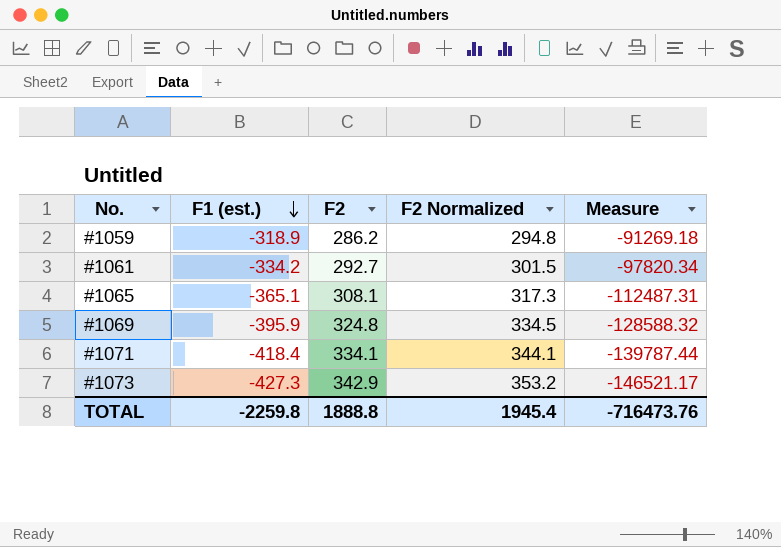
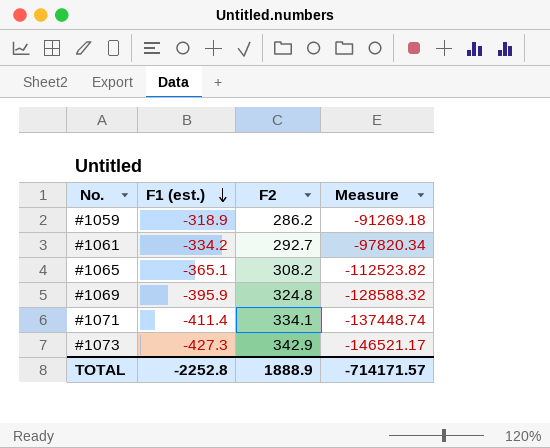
column F2 Normalized | formula: [F2] * 1.03 -> none
#1065 | F2: 308.1 -> 308.2
#1065 | Measure: -112487.31 -> -112523.82
#1071 | F1 (est.): -418.4 -> -411.4
#1071 | Measure: -139787.44 -> -137448.74
TOTAL | F1 (est.): -2259.8 -> -2252.8
TOTAL | F2: 1888.8 -> 1888.9
TOTAL | Measure: -716473.76 -> -714171.57

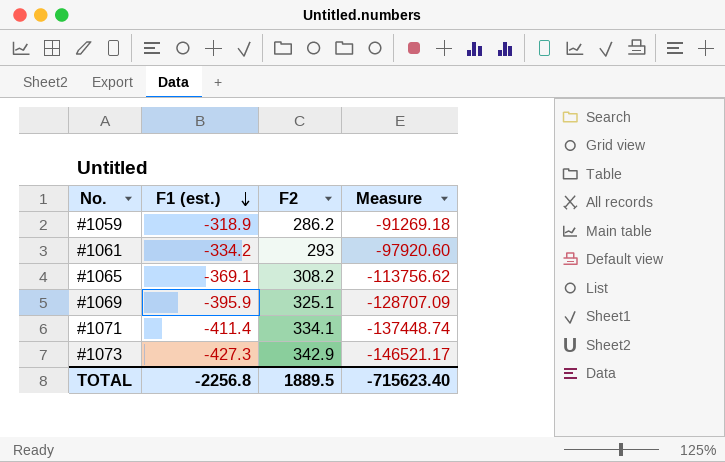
#1061 | F2: 292.7 -> 293
#1061 | Measure: -97820.34 -> -97920.60
#1065 | F1 (est.): -365.1 -> -369.1
#1065 | Measure: -112523.82 -> -113756.62
#1069 | F2: 324.8 -> 325.1
#1069 | Measure: -128588.32 -> -128707.09
TOTAL | F1 (est.): -2252.8 -> -2256.8
TOTAL | F2: 1888.9 -> 1889.5
TOTAL | Measure: -714171.57 -> -715623.40

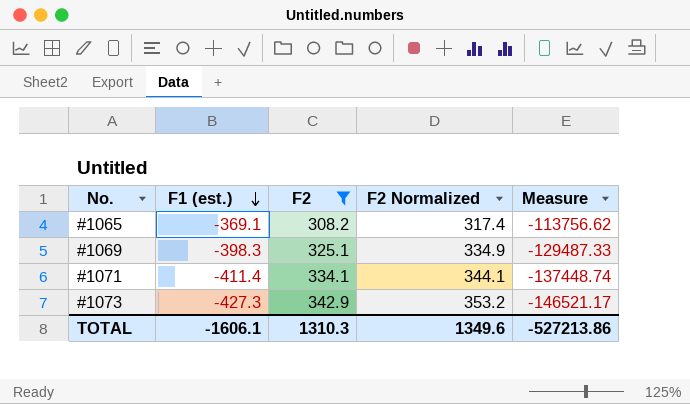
filter: none -> F2 >= 308.2
column F2 Normalized | formula: none -> [F2] * 1.03
#1069 | F1 (est.): -395.9 -> -398.3
#1069 | Measure: -128707.09 -> -129487.33
TOTAL | F1 (est.): -2256.8 -> -1606.1
TOTAL | F2: 1889.5 -> 1310.3
TOTAL | Measure: -715623.40 -> -527213.86

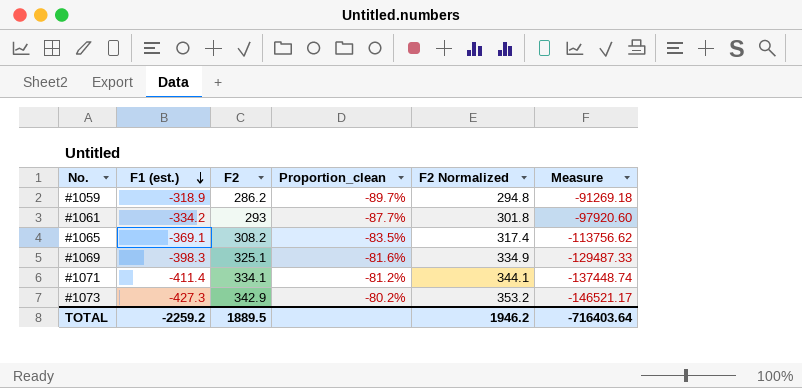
filter: F2 >= 308.2 -> none
column Proportion_clean | formula: none -> [F2] / [F1 (est.)]
TOTAL | F1 (est.): -1606.1 -> -2259.2
TOTAL | F2: 1310.3 -> 1889.5
TOTAL | F2 Normalized: 1349.6 -> 1946.2
TOTAL | Measure: -527213.86 -> -716403.64

